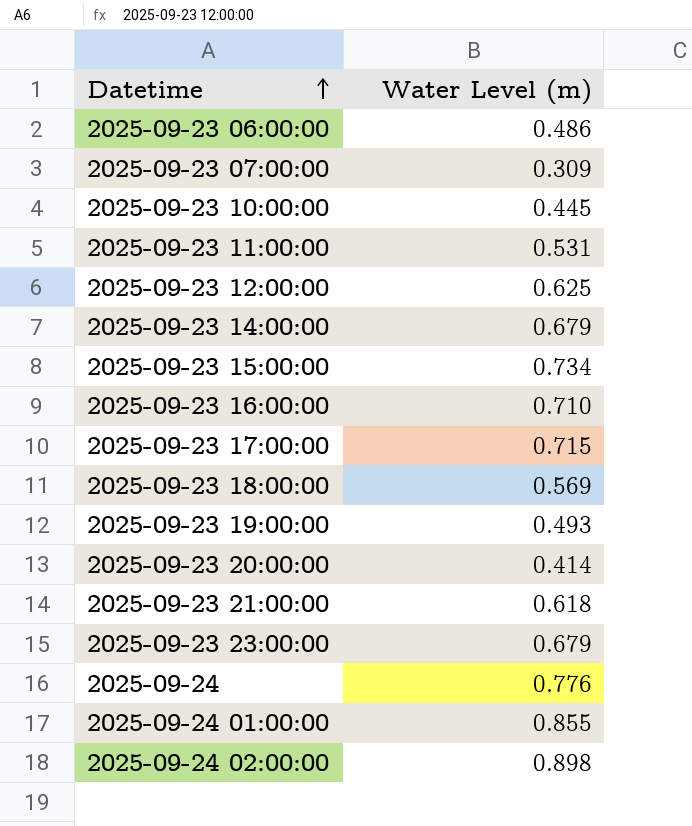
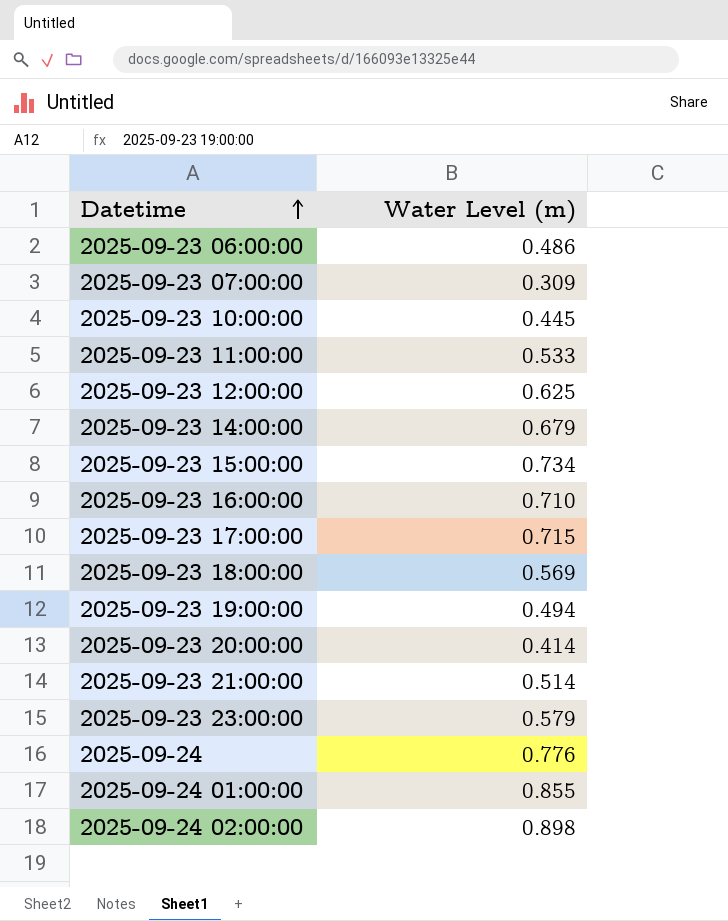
2025-09-23 11:00:00 | Water Level (m): 0.531 -> 0.533
2025-09-23 19:00:00 | Water Level (m): 0.493 -> 0.494
2025-09-23 21:00:00 | Water Level (m): 0.618 -> 0.514
2025-09-23 23:00:00 | Water Level (m): 0.679 -> 0.579

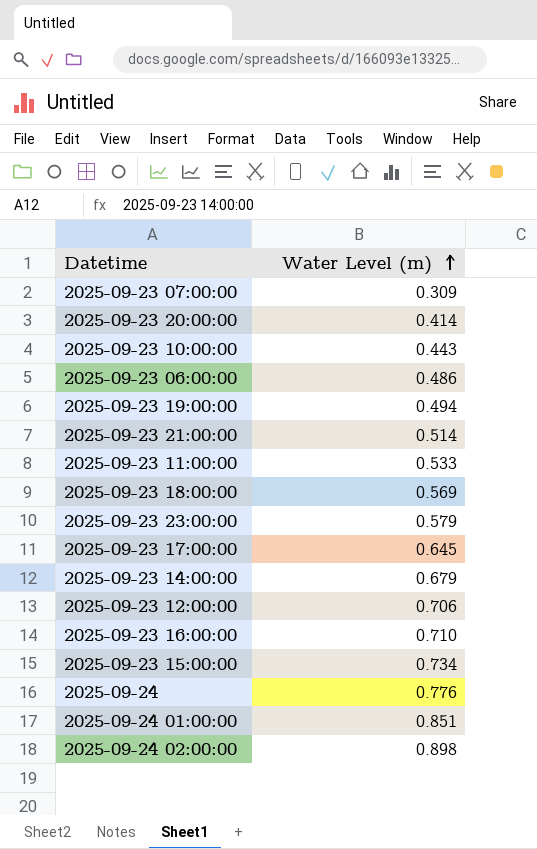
row order: Datetime ascending -> Water Level (m) ascending
2025-09-23 10:00:00 | Water Level (m): 0.445 -> 0.443
2025-09-23 17:00:00 | Water Level (m): 0.715 -> 0.645
2025-09-23 12:00:00 | Water Level (m): 0.625 -> 0.706
2025-09-24 01:00:00 | Water Level (m): 0.855 -> 0.851

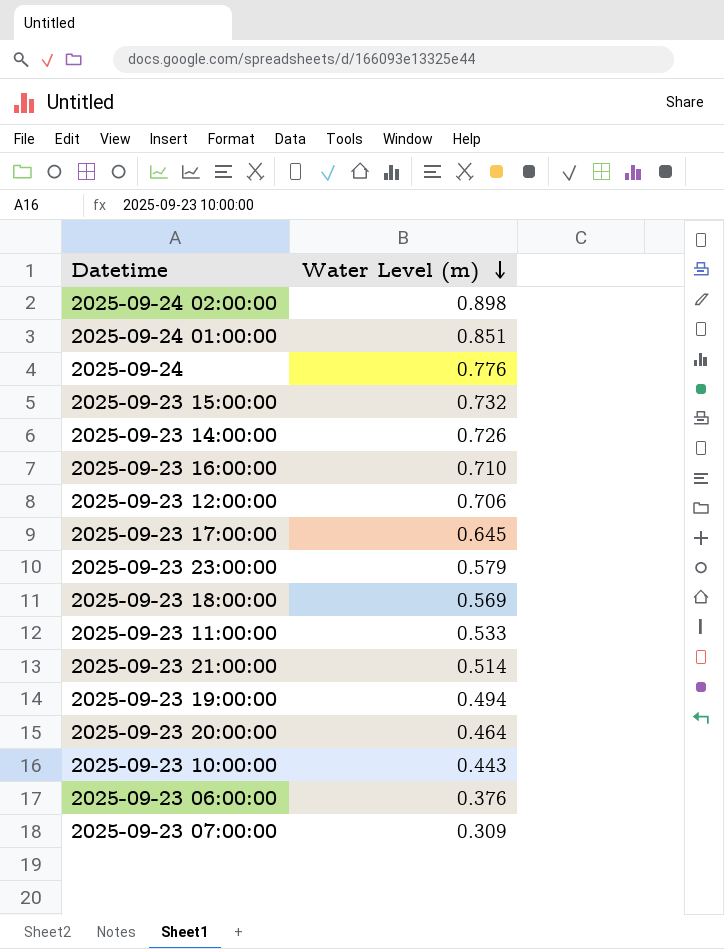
row order: Water Level (m) ascending -> Water Level (m) descending
2025-09-23 15:00:00 | Water Level (m): 0.734 -> 0.732
2025-09-23 14:00:00 | Water Level (m): 0.679 -> 0.726
2025-09-23 20:00:00 | Water Level (m): 0.414 -> 0.464
2025-09-23 06:00:00 | Water Level (m): 0.486 -> 0.376

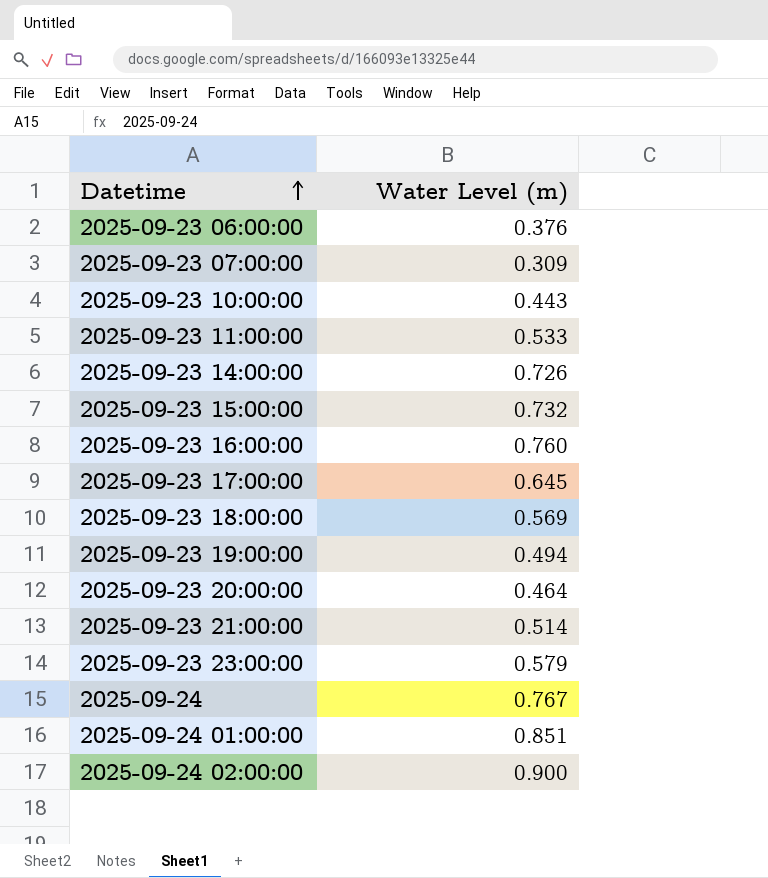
row order: Water Level (m) descending -> Datetime ascending
row 2025-09-23 12:00:00: 0.706 -> none
2025-09-23 16:00:00 | Water Level (m): 0.710 -> 0.760
2025-09-24 | Water Level (m): 0.776 -> 0.767
2025-09-24 02:00:00 | Water Level (m): 0.898 -> 0.900

